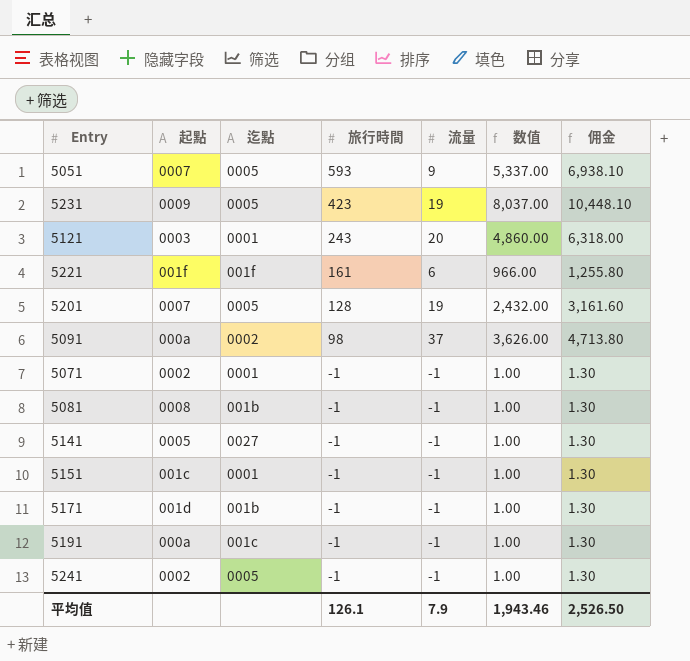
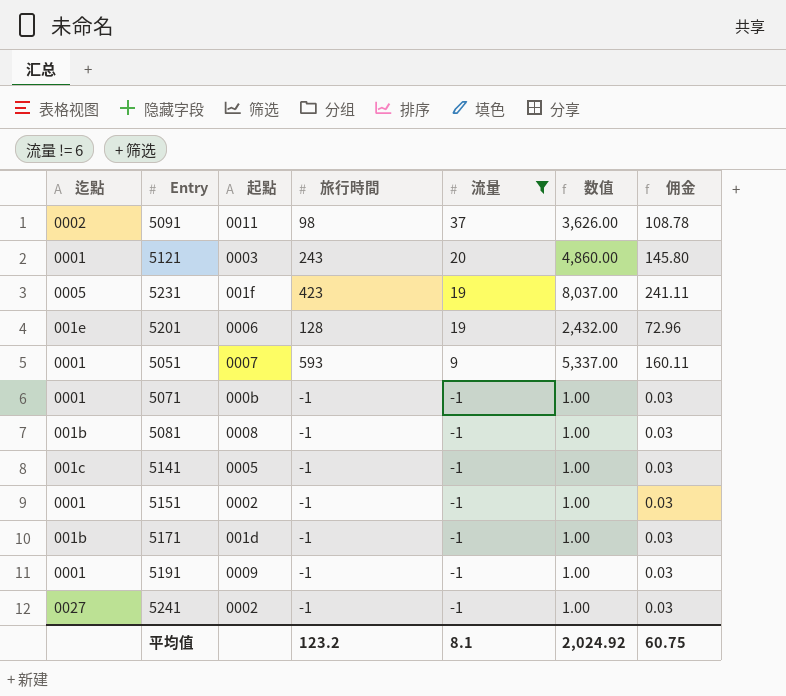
filter: none -> 流量 != 6
row order: 旅行時間 descending -> 流量 descending
column 迄點 | position: 3 -> 1
column 佣金 | formula: [数值] * 1.3 -> [数值] * 0.03
5091 | 起點: 000a -> 0011
5231 | 起點: 0009 -> 001f
5201 | 迄點: 0005 -> 001e
5201 | 起點: 0007 -> 0006
5051 | 迄點: 0005 -> 0001
5071 | 起點: 0002 -> 000b
5141 | 迄點: 0027 -> 001c
5151 | 起點: 001c -> 0002
5191 | 迄點: 001c -> 0001
5191 | 起點: 000a -> 0009
5241 | 迄點: 0005 -> 0027
平均值 | 旅行時間: 126.1 -> 123.2
平均值 | 流量: 7.9 -> 8.1
平均值 | 数值: 1,943.46 -> 2,024.92
平均值 | 佣金: 2,526.50 -> 60.75

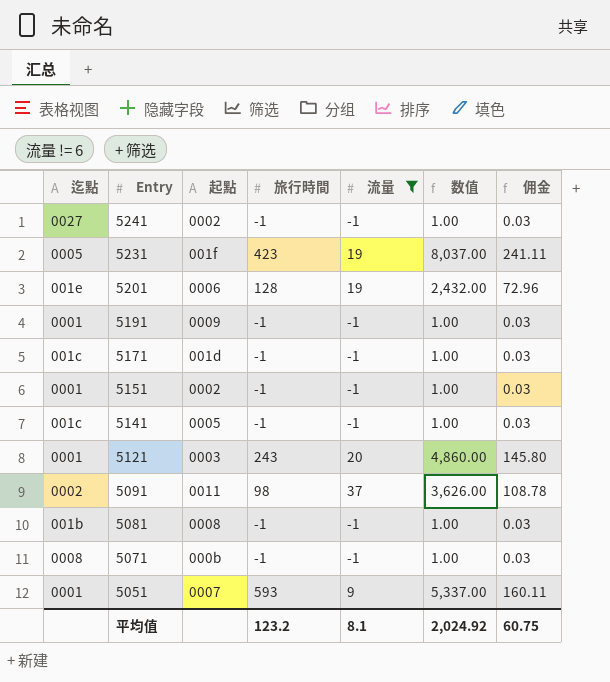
row order: 流量 descending -> Entry descending
5171 | 迄點: 001b -> 001c
5071 | 迄點: 0001 -> 0008

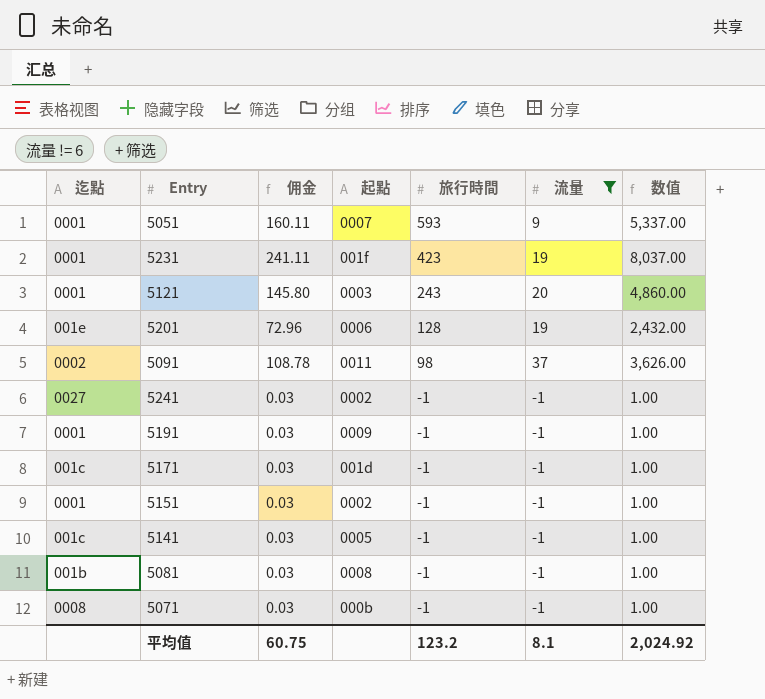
row order: Entry descending -> 旅行時間 descending
column 佣金 | position: 7 -> 3
5231 | 迄點: 0005 -> 0001

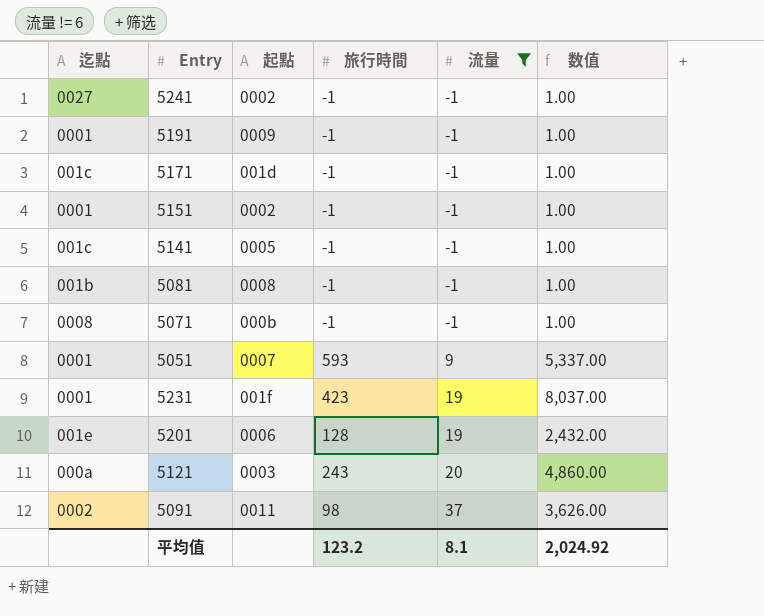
row order: 旅行時間 descending -> 流量 ascending
column 佣金 | formula: [数值] * 0.03 -> none
5121 | 迄點: 0001 -> 000a

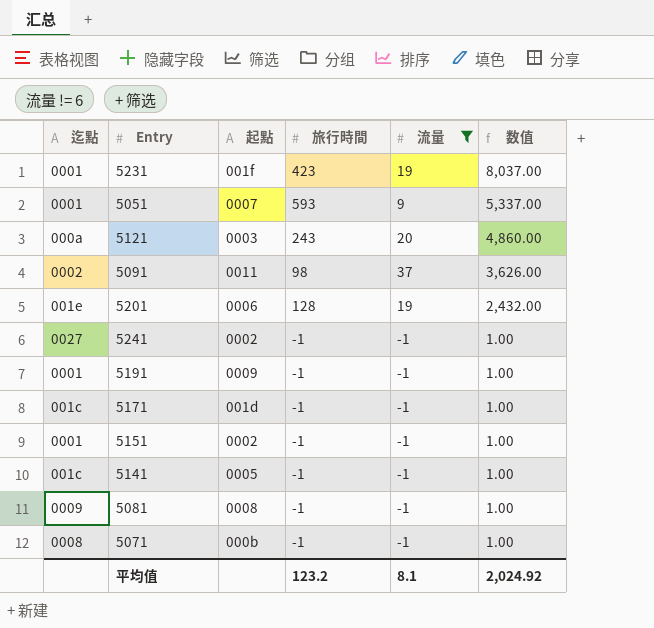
row order: 流量 ascending -> 数值 descending
5081 | 迄點: 001b -> 0009

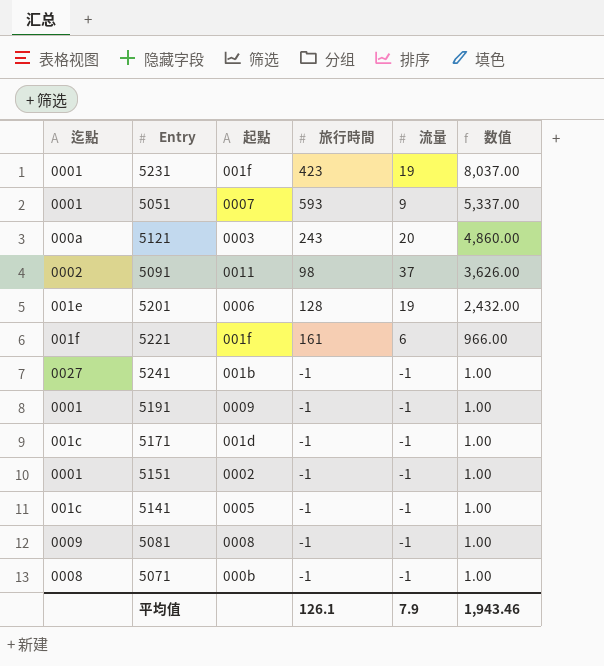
filter: 流量 != 6 -> none
5241 | 起點: 0002 -> 001b
平均值 | 旅行時間: 123.2 -> 126.1
平均值 | 流量: 8.1 -> 7.9
平均值 | 数值: 2,024.92 -> 1,943.46

